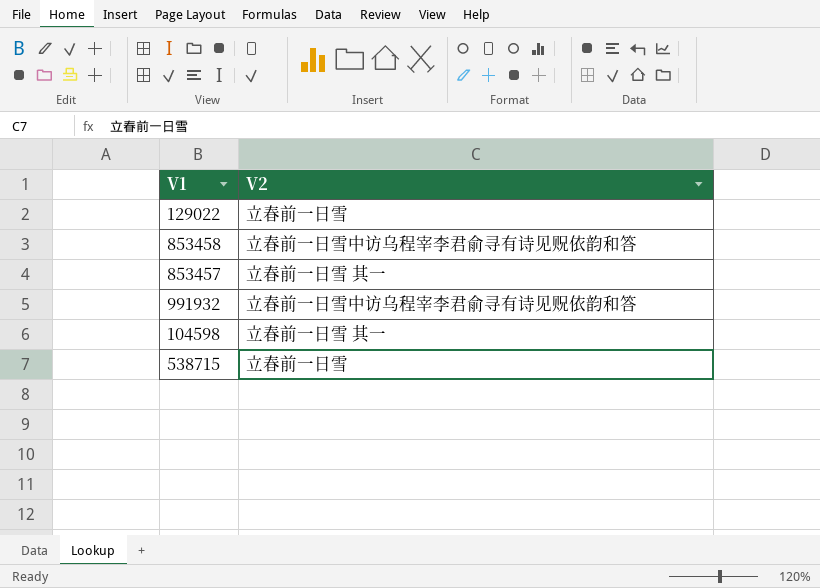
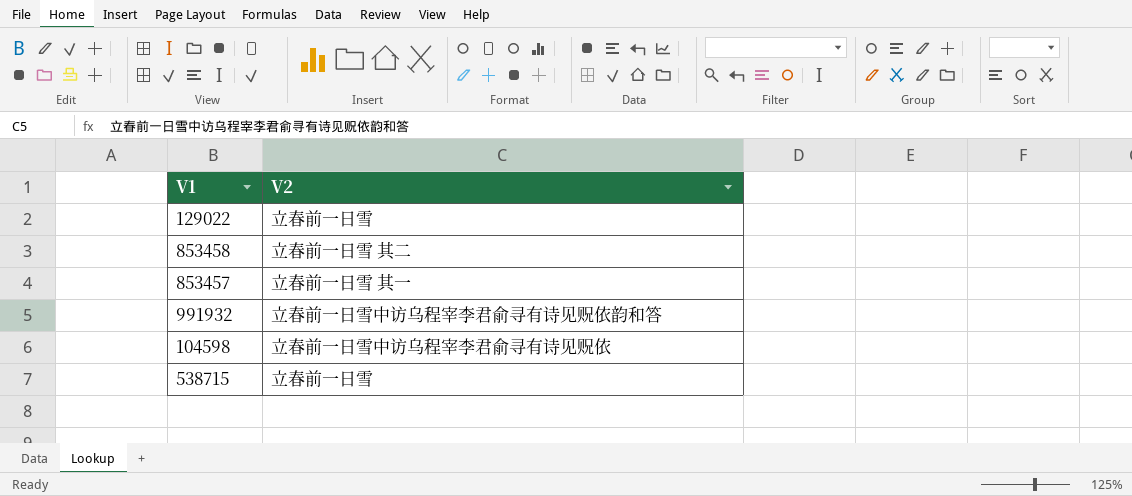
853458 | V2: 立春前一日雪中访乌程宰李君俞寻有诗见贶依韵和答 -> 立春前一日雪 其二
104598 | V2: 立春前一日雪 其一 -> 立春前一日雪中访乌程宰李君俞寻有诗见贶依

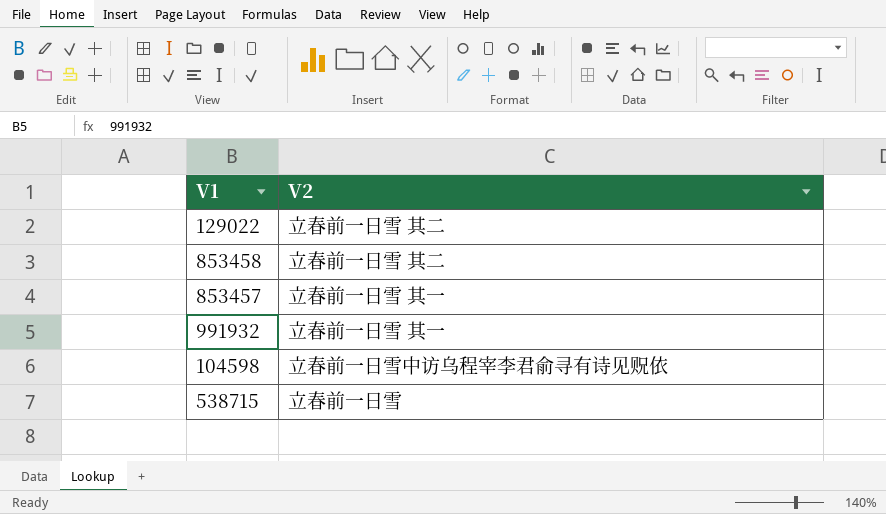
129022 | V2: 立春前一日雪 -> 立春前一日雪 其二
991932 | V2: 立春前一日雪中访乌程宰李君俞寻有诗见贶依韵和答 -> 立春前一日雪 其一

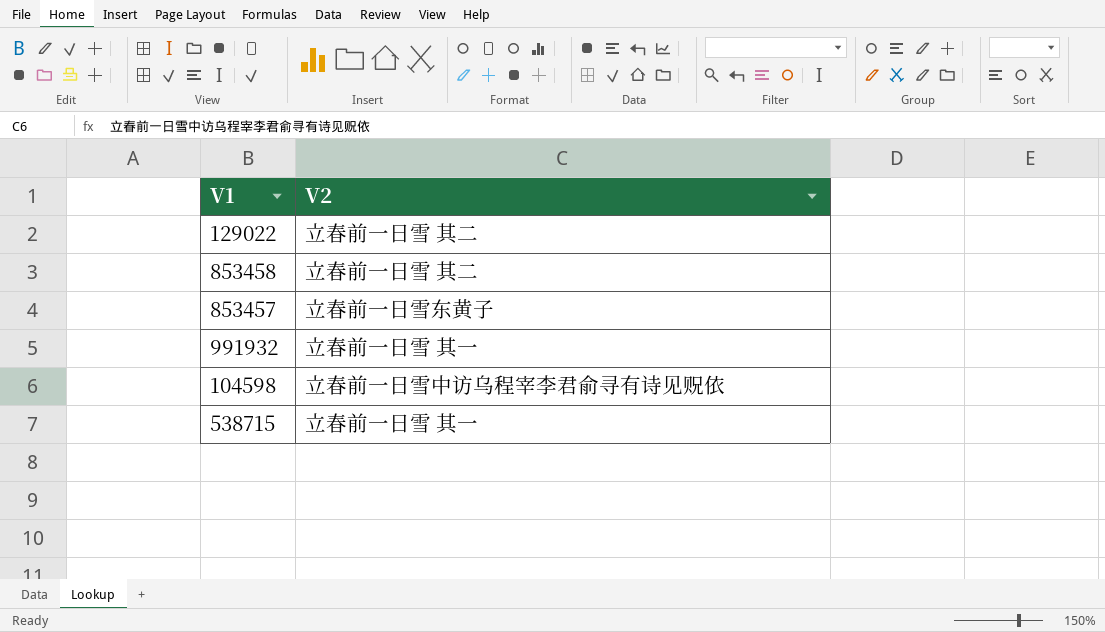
853457 | V2: 立春前一日雪 其一 -> 立春前一日雪东黄子
538715 | V2: 立春前一日雪 -> 立春前一日雪 其一

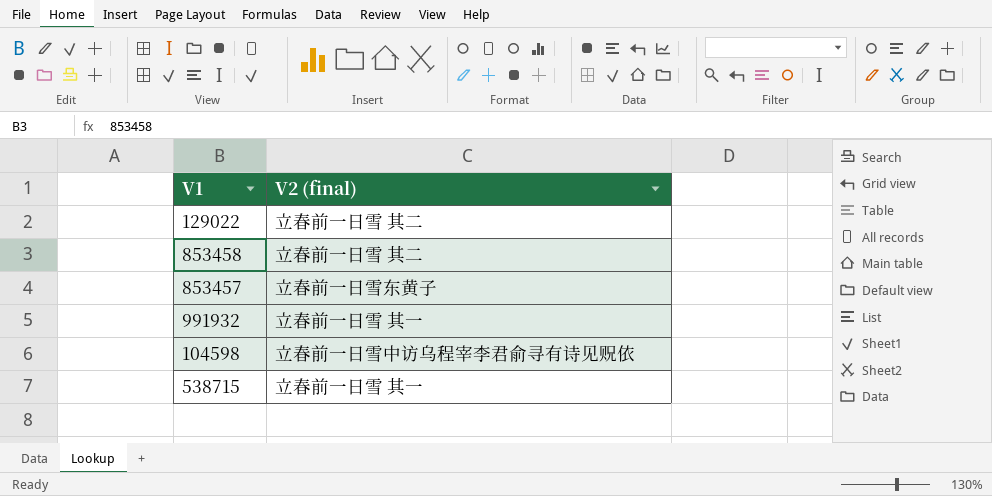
column name: V2 -> V2 (final)

